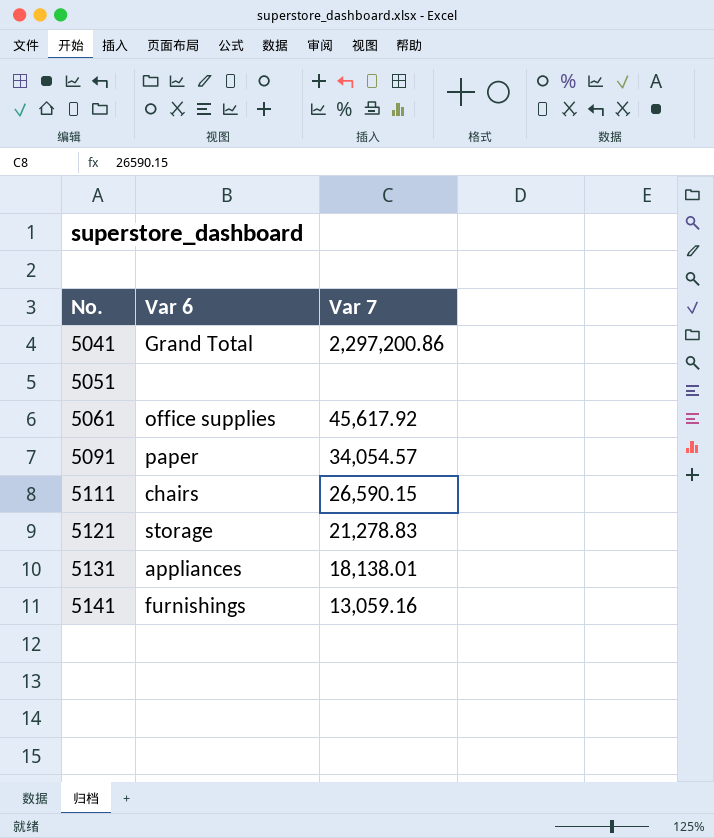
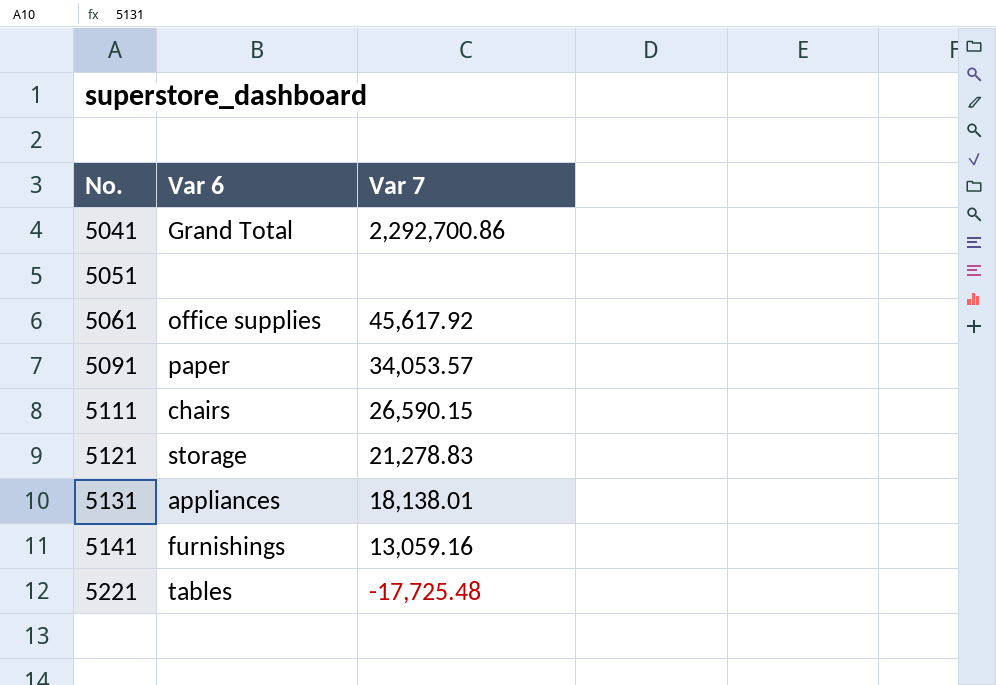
5041 | Var 7: 2,297,200.86 -> 2,292,700.86
5091 | Var 7: 34,054.57 -> 34,053.57
row 5221: none -> tables | -17,725.48

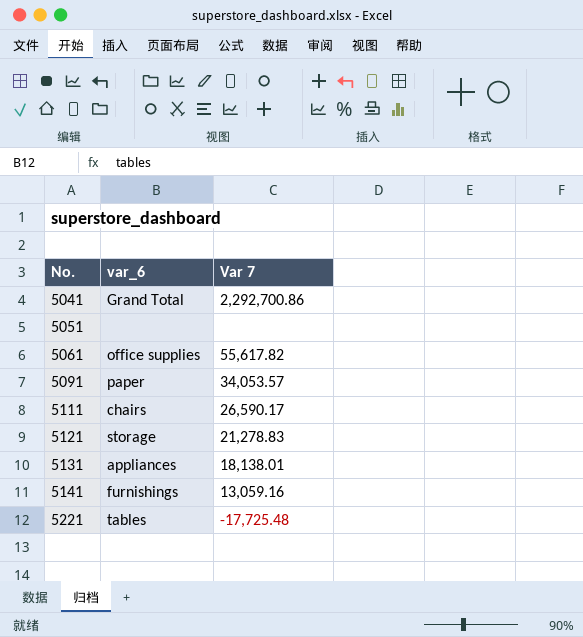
column name: Var 6 -> var_6
5061 | Var 7: 45,617.92 -> 55,617.82
5111 | Var 7: 26,590.15 -> 26,590.17

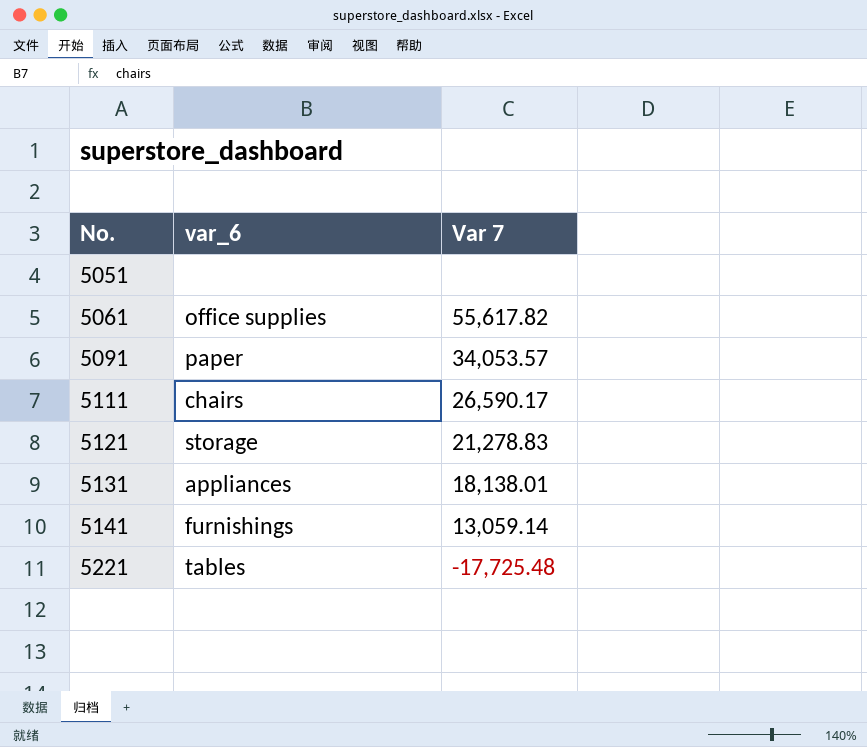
row 5041: Grand Total | 2,292,700.86 -> none
5141 | Var 7: 13,059.16 -> 13,059.14

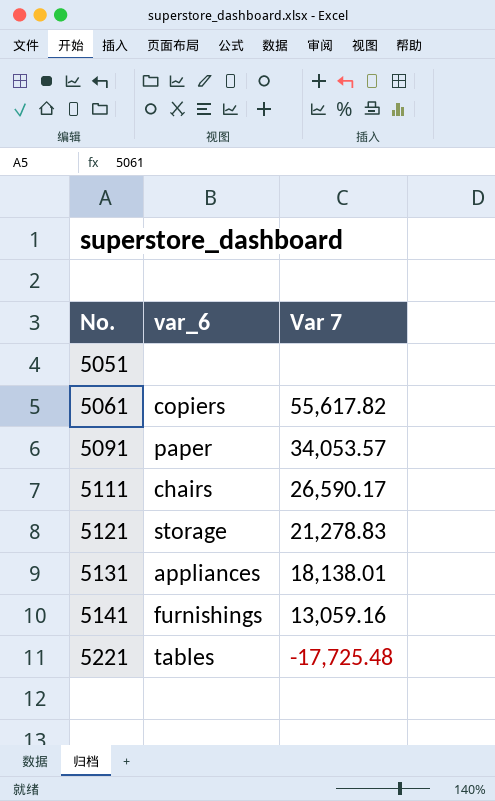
5061 | var_6: office supplies -> copiers
5141 | Var 7: 13,059.14 -> 13,059.16

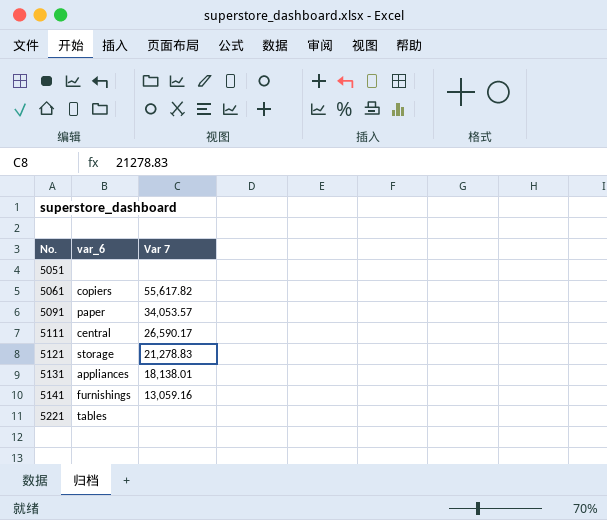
5111 | var_6: chairs -> central
5221 | Var 7: -17,725.48 -> none

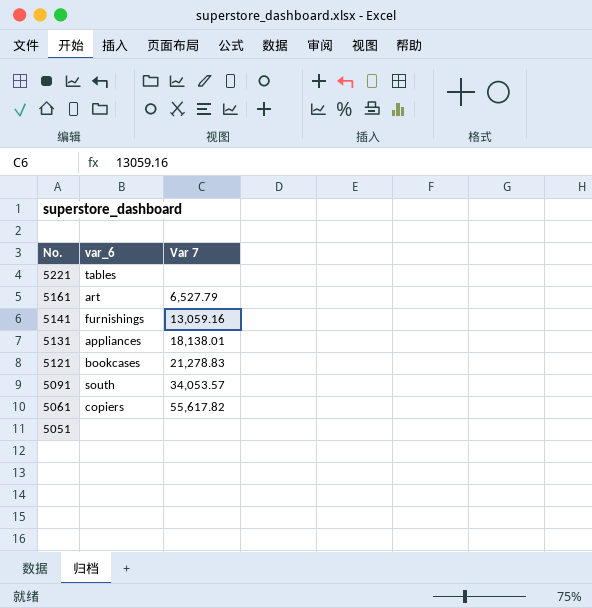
row order: No. ascending -> No. descending
row 5111: central | 26,590.17 -> none
row 5161: none -> art | 6,527.79
5121 | var_6: storage -> bookcases
5091 | var_6: paper -> south

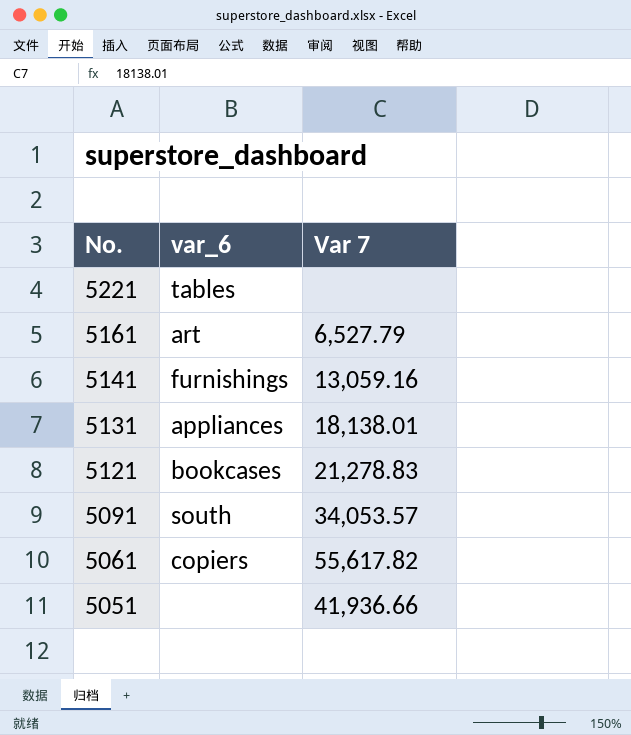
5051 | Var 7: none -> 41,936.66

